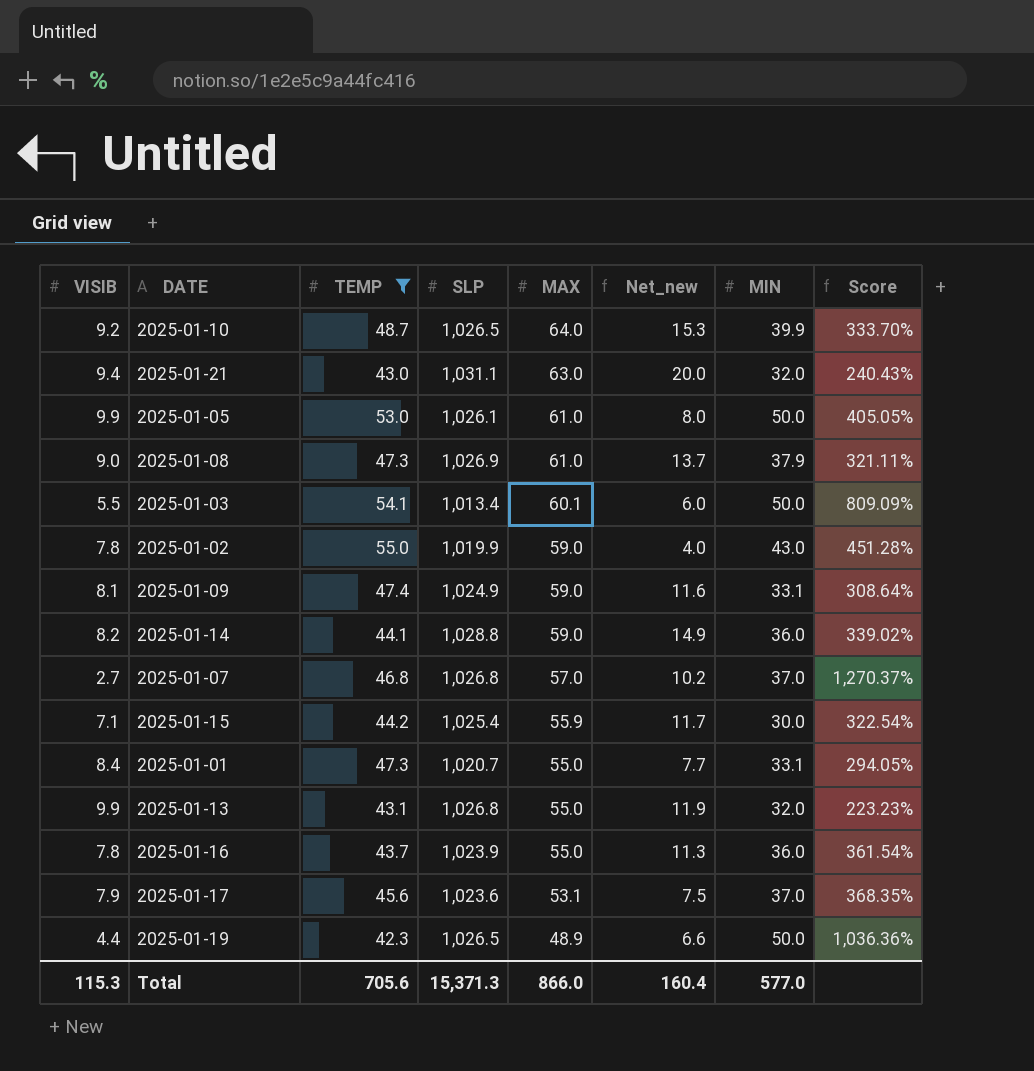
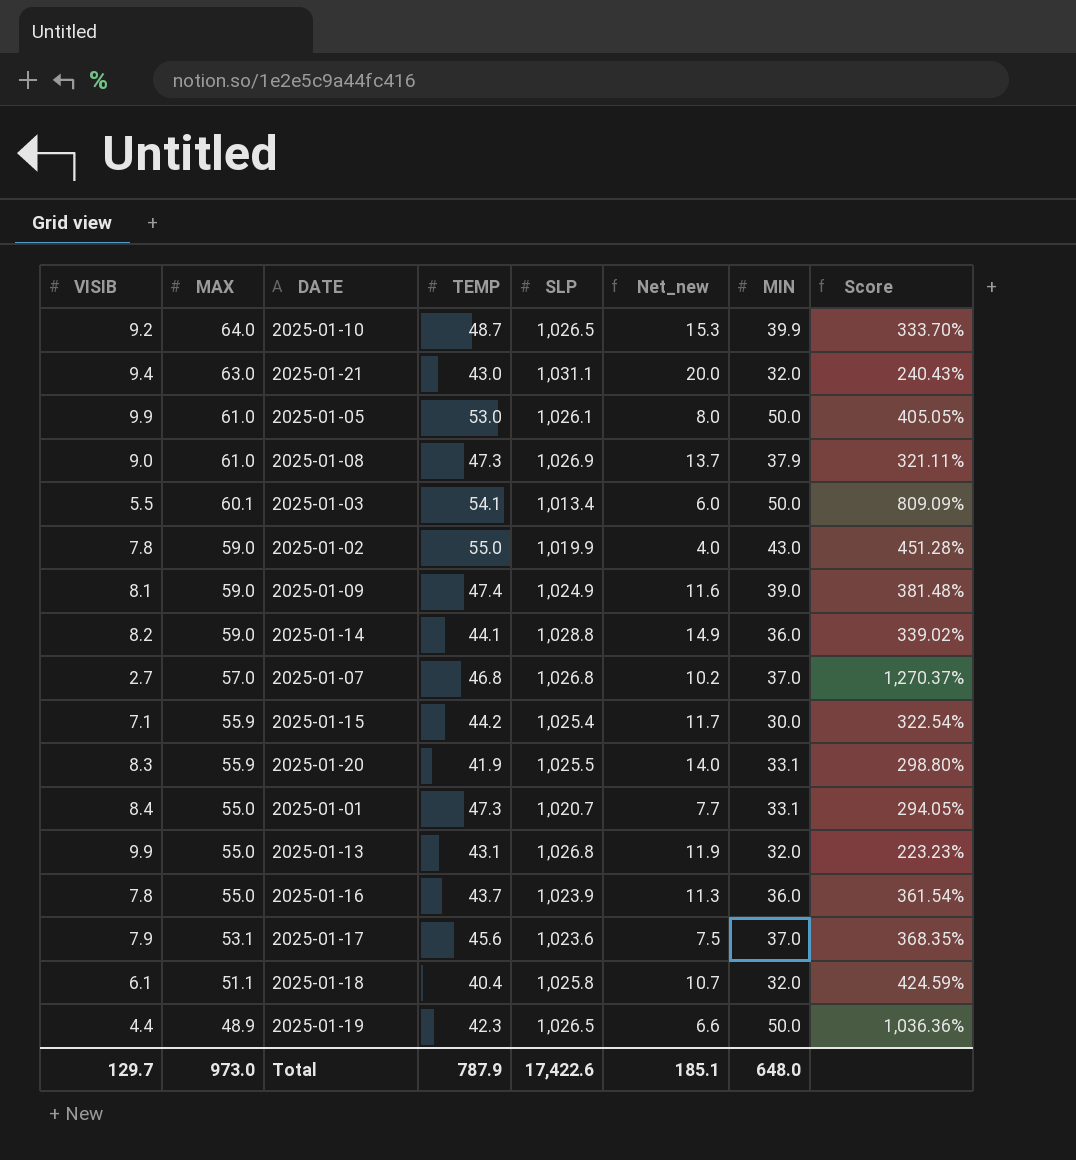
filter: TEMP >= 42.3 -> none
column MAX | position: 5 -> 2
2025-01-09 | MIN: 33.1 -> 39.0
2025-01-09 | Score: 308.64% -> 381.48%
Total | VISIB: 115.3 -> 129.7
Total | MAX: 866.0 -> 973.0
Total | TEMP: 705.6 -> 787.9
Total | SLP: 15,371.3 -> 17,422.6
Total | Net_new: 160.4 -> 185.1
Total | MIN: 577.0 -> 648.0

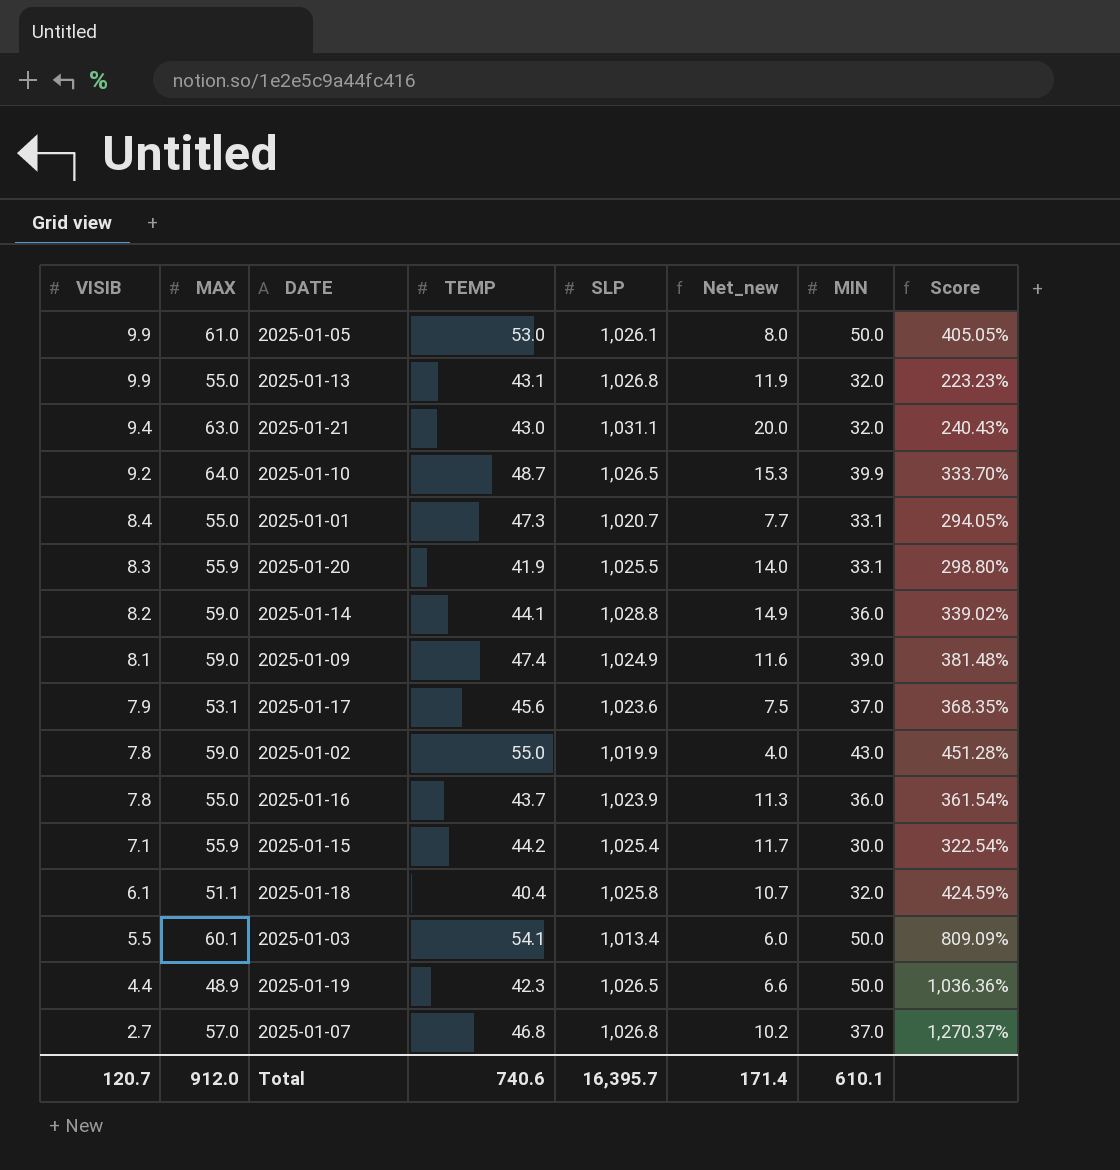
row order: MAX descending -> VISIB descending
row 2025-01-08: 9.0 | 61.0 | 47.3 | 1,026.9 | 13.7 | 37.9 | 321.11% -> none
Total | VISIB: 129.7 -> 120.7
Total | MAX: 973.0 -> 912.0
Total | TEMP: 787.9 -> 740.6
Total | SLP: 17,422.6 -> 16,395.7
Total | Net_new: 185.1 -> 171.4
Total | MIN: 648.0 -> 610.1

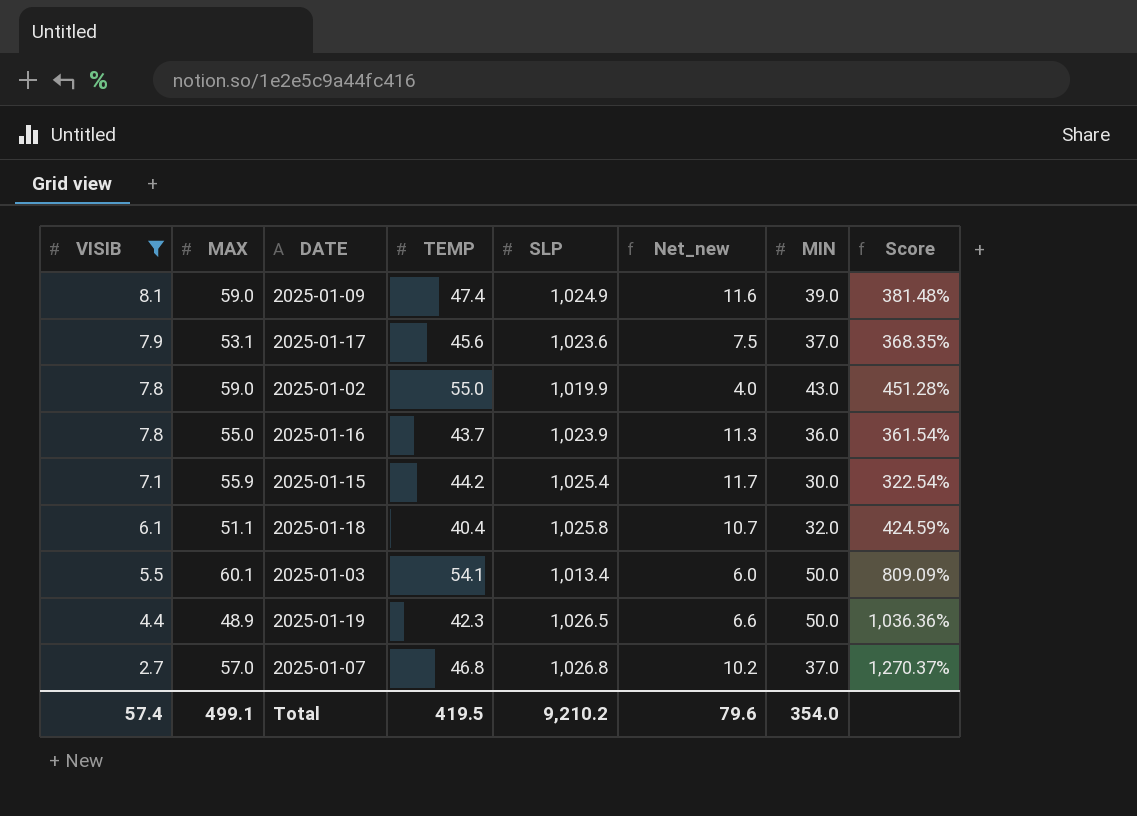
filter: none -> VISIB <= 8.1
Total | VISIB: 120.7 -> 57.4
Total | MAX: 912.0 -> 499.1
Total | TEMP: 740.6 -> 419.5
Total | SLP: 16,395.7 -> 9,210.2
Total | Net_new: 171.4 -> 79.6
Total | MIN: 610.1 -> 354.0

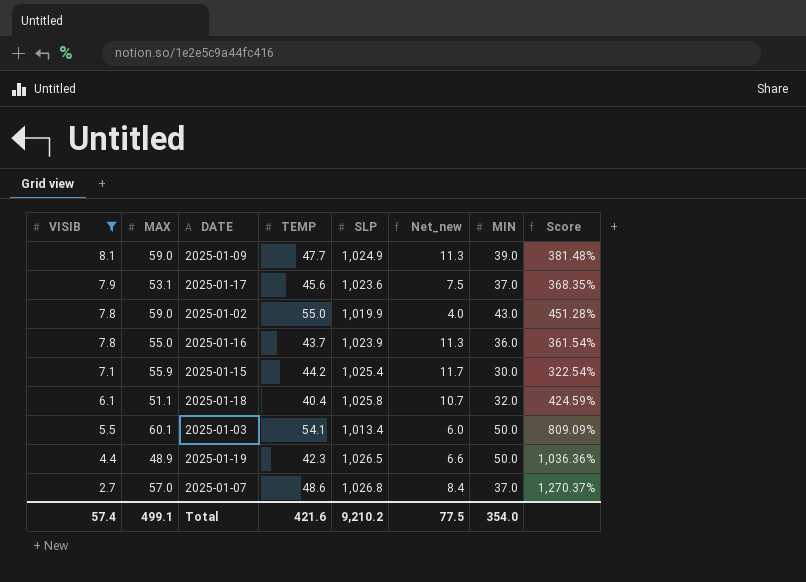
2025-01-09 | TEMP: 47.4 -> 47.7
2025-01-09 | Net_new: 11.6 -> 11.3
2025-01-07 | TEMP: 46.8 -> 48.6
2025-01-07 | Net_new: 10.2 -> 8.4
Total | TEMP: 419.5 -> 421.6
Total | Net_new: 79.6 -> 77.5

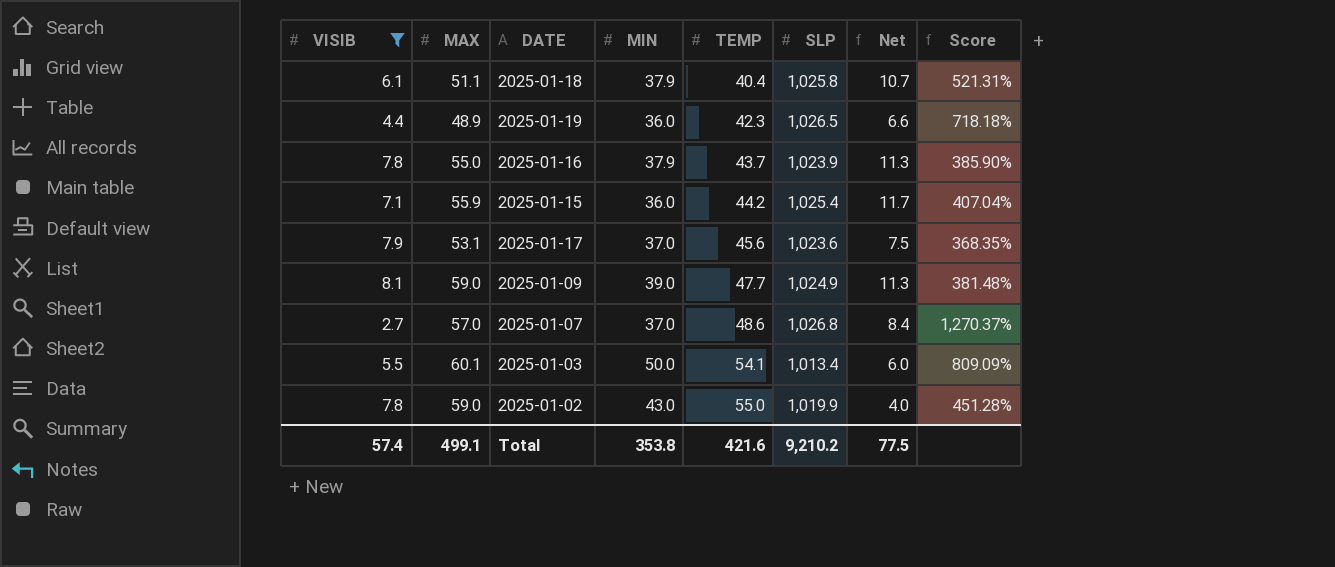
row order: VISIB descending -> TEMP ascending
column MIN | position: 7 -> 4
column name: Net_new -> Net
2025-01-18 | MIN: 32.0 -> 37.9
2025-01-18 | Score: 424.59% -> 521.31%
2025-01-19 | MIN: 50.0 -> 36.0
2025-01-19 | Score: 1,036.36% -> 718.18%
2025-01-16 | MIN: 36.0 -> 37.9
2025-01-16 | Score: 361.54% -> 385.90%
2025-01-15 | MIN: 30.0 -> 36.0
2025-01-15 | Score: 322.54% -> 407.04%
Total | MIN: 354.0 -> 353.8

